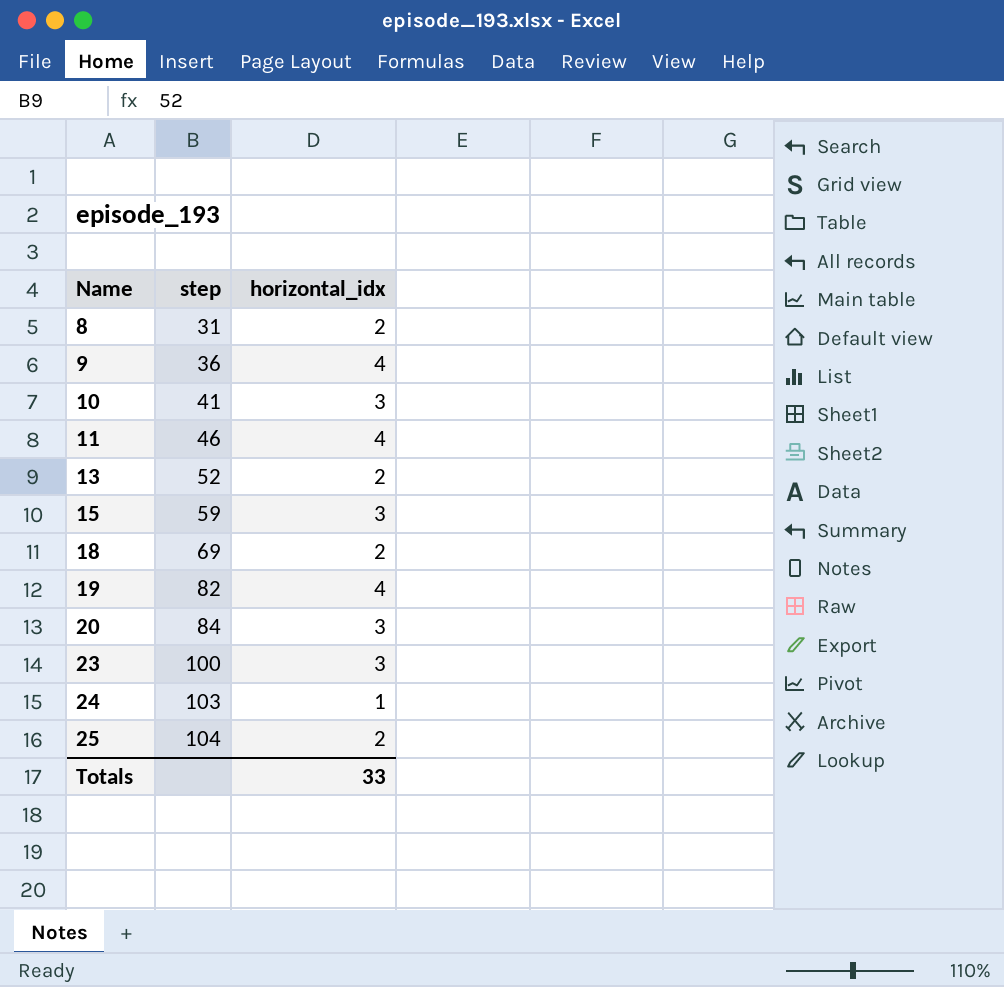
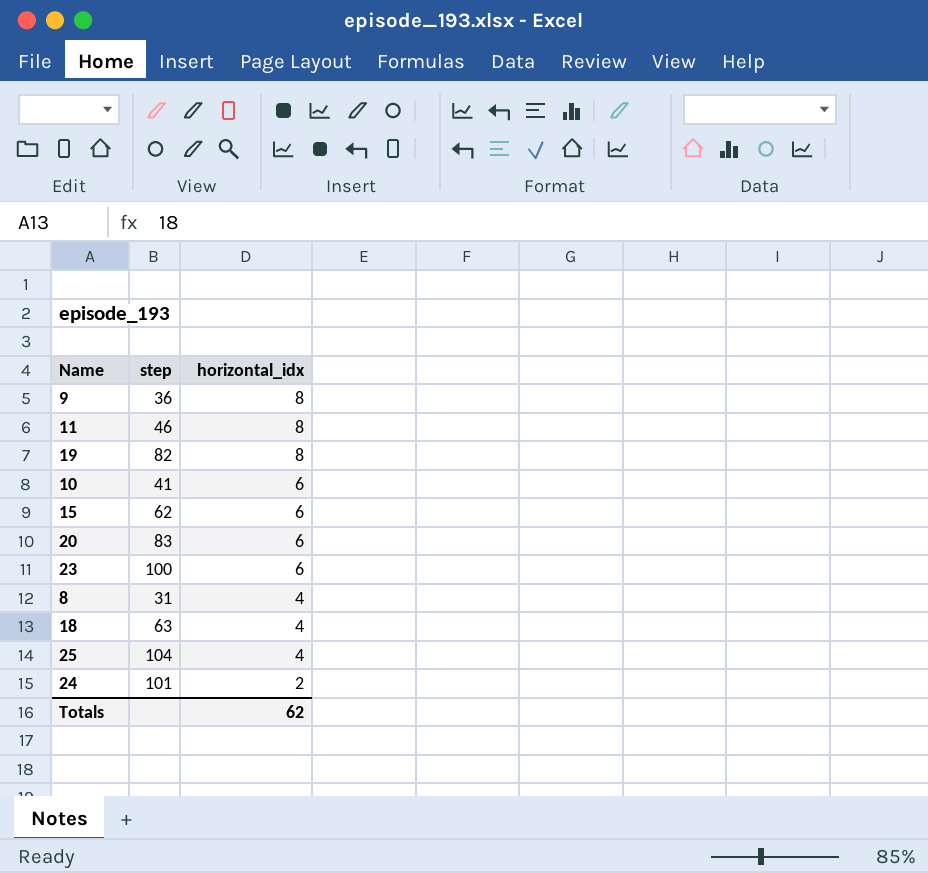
row order: Name ascending -> horizontal_idx descending
row 13: 52 | 2 -> none
9 | horizontal_idx: 4 -> 8
11 | horizontal_idx: 4 -> 8
19 | horizontal_idx: 4 -> 8
10 | horizontal_idx: 3 -> 6
15 | step: 59 -> 62
15 | horizontal_idx: 3 -> 6
20 | step: 84 -> 83
20 | horizontal_idx: 3 -> 6
23 | horizontal_idx: 3 -> 6
8 | horizontal_idx: 2 -> 4
18 | step: 69 -> 63
18 | horizontal_idx: 2 -> 4
25 | horizontal_idx: 2 -> 4
24 | step: 103 -> 101
24 | horizontal_idx: 1 -> 2
Totals | horizontal_idx: 33 -> 62

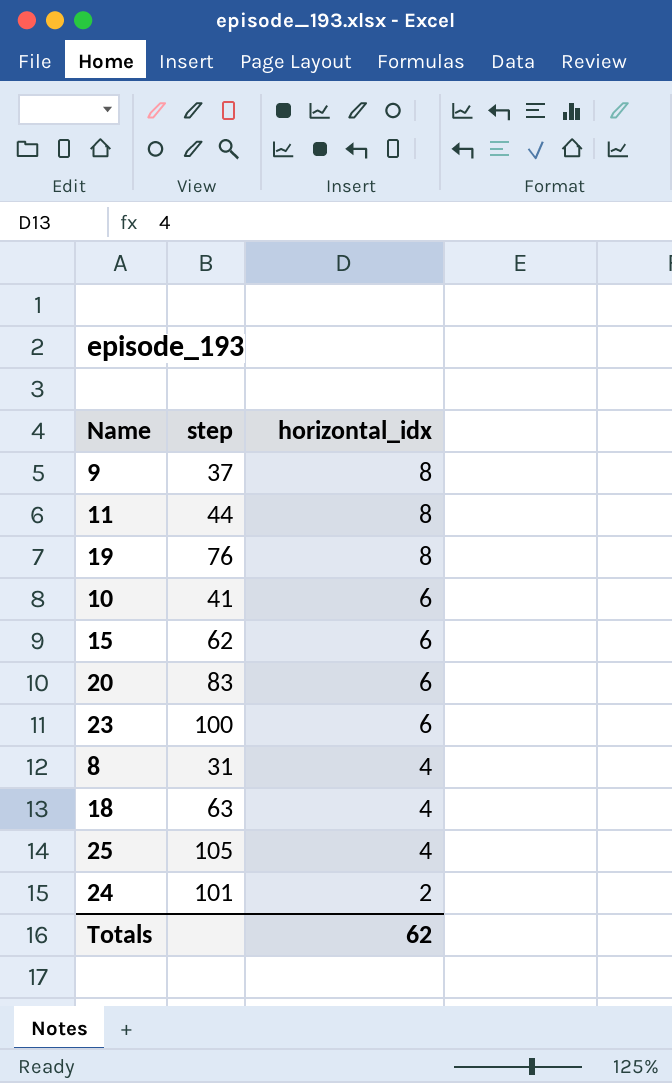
9 | step: 36 -> 37
11 | step: 46 -> 44
19 | step: 82 -> 76
25 | step: 104 -> 105

